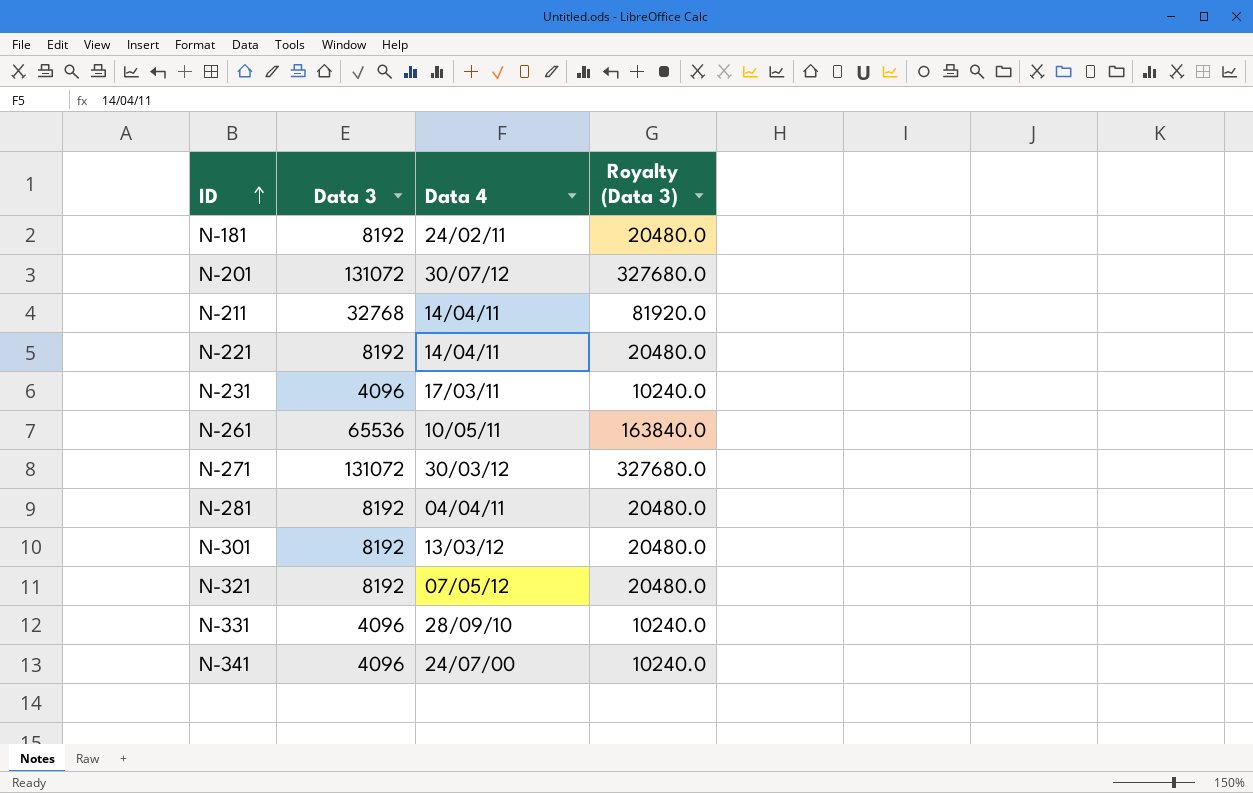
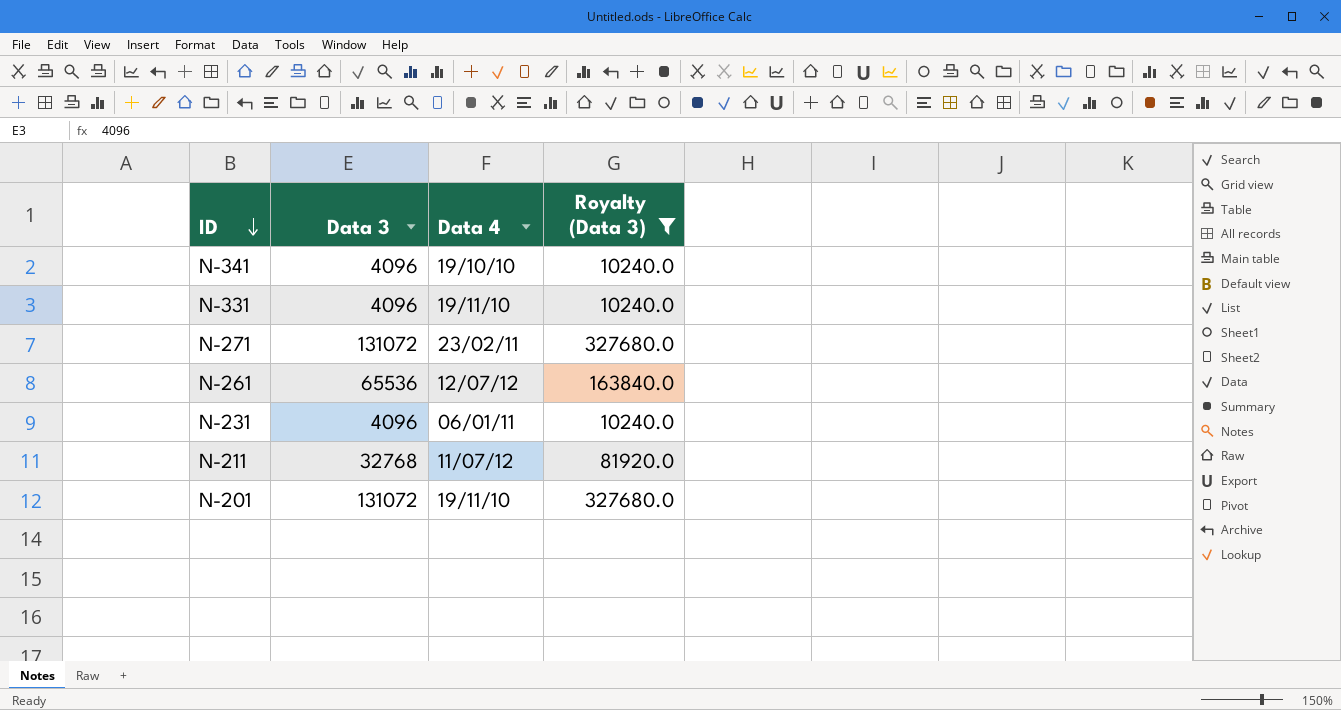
filter: none -> Royalty (Data 3) != 20480.0
row order: ID ascending -> ID descending
N-341 | Data 4: 24/07/00 -> 19/10/10
N-331 | Data 4: 28/09/10 -> 19/11/10
N-271 | Data 4: 30/03/12 -> 23/02/11
N-261 | Data 4: 10/05/11 -> 12/07/12
N-231 | Data 4: 17/03/11 -> 06/01/11
N-211 | Data 4: 14/04/11 -> 11/07/12
N-201 | Data 4: 30/07/12 -> 19/11/10

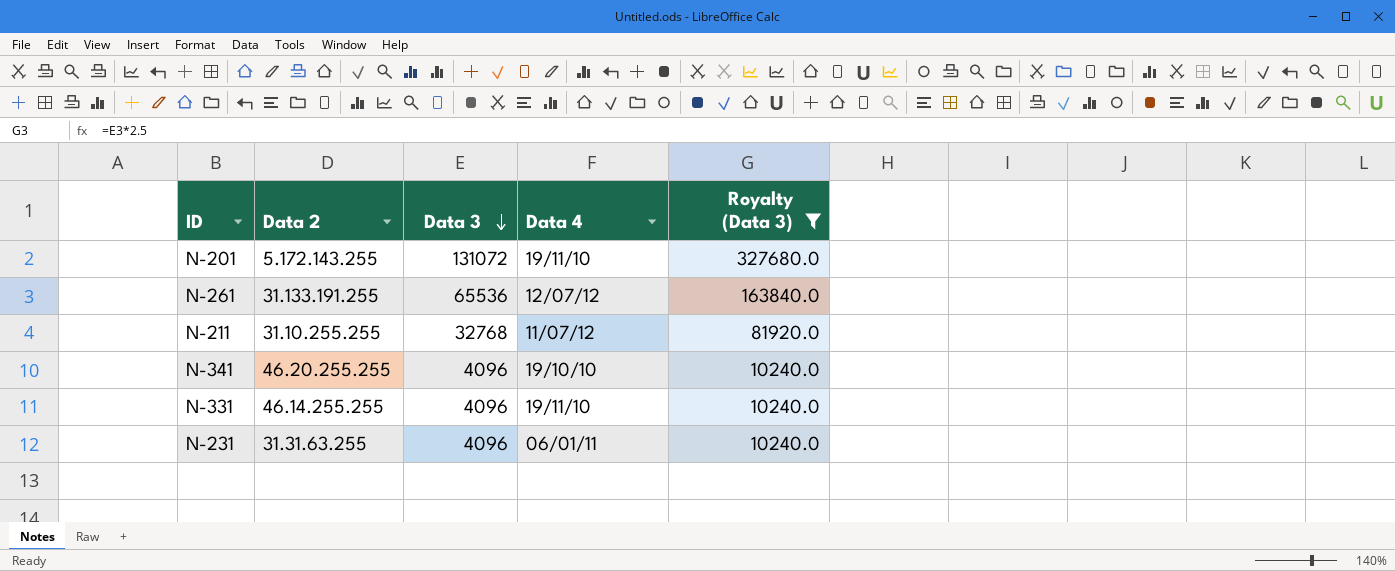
row order: ID descending -> Data 3 descending
column Data 2 | position: none -> 2
row N-271: 131072 | 23/02/11 | 327680.0 -> none

